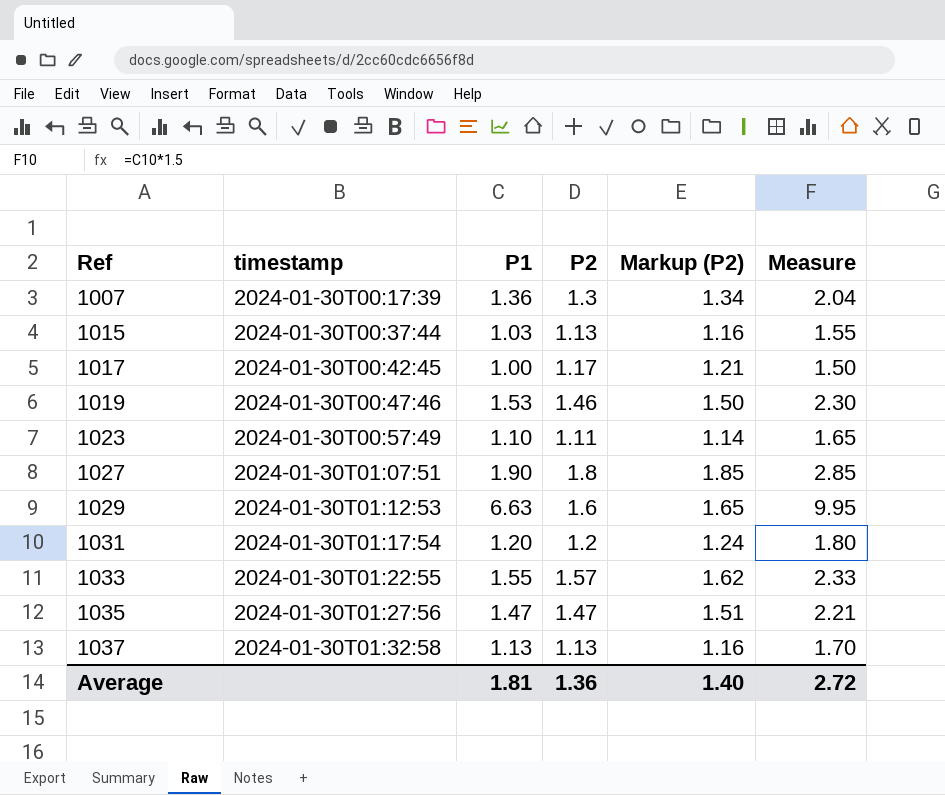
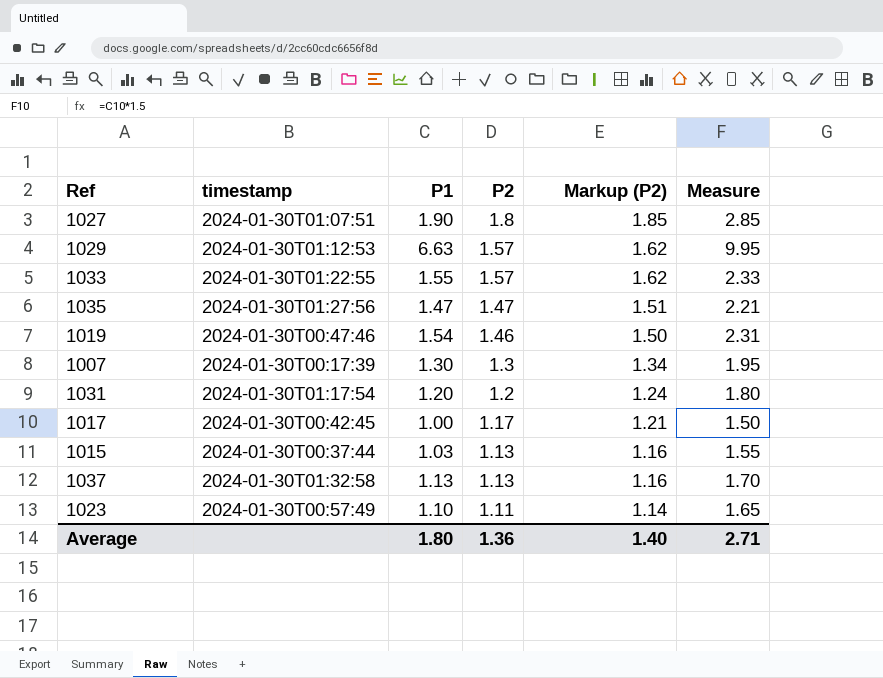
row order: Ref ascending -> P2 descending
1029 | P2: 1.6 -> 1.57
1029 | Markup (P2): 1.65 -> 1.62
1019 | P1: 1.53 -> 1.54
1019 | Measure: 2.30 -> 2.31
1007 | P1: 1.36 -> 1.30
1007 | Measure: 2.04 -> 1.95
Average | P1: 1.81 -> 1.80
Average | Measure: 2.72 -> 2.71

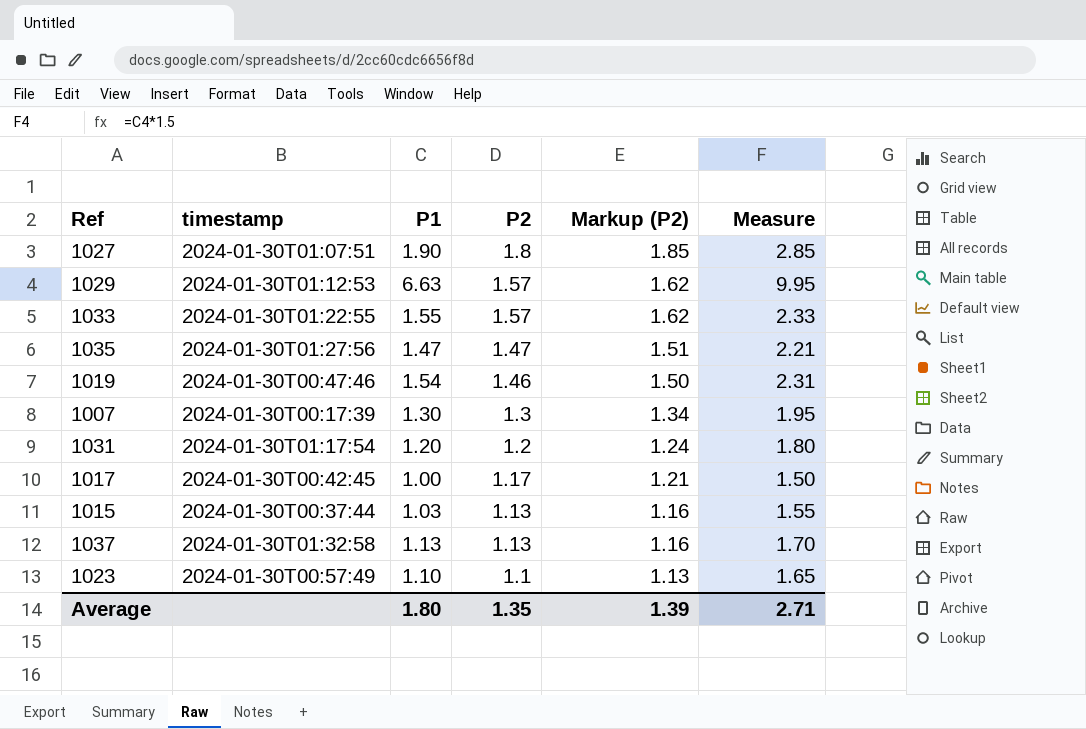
1023 | P2: 1.11 -> 1.1
1023 | Markup (P2): 1.14 -> 1.13
Average | P2: 1.36 -> 1.35
Average | Markup (P2): 1.40 -> 1.39

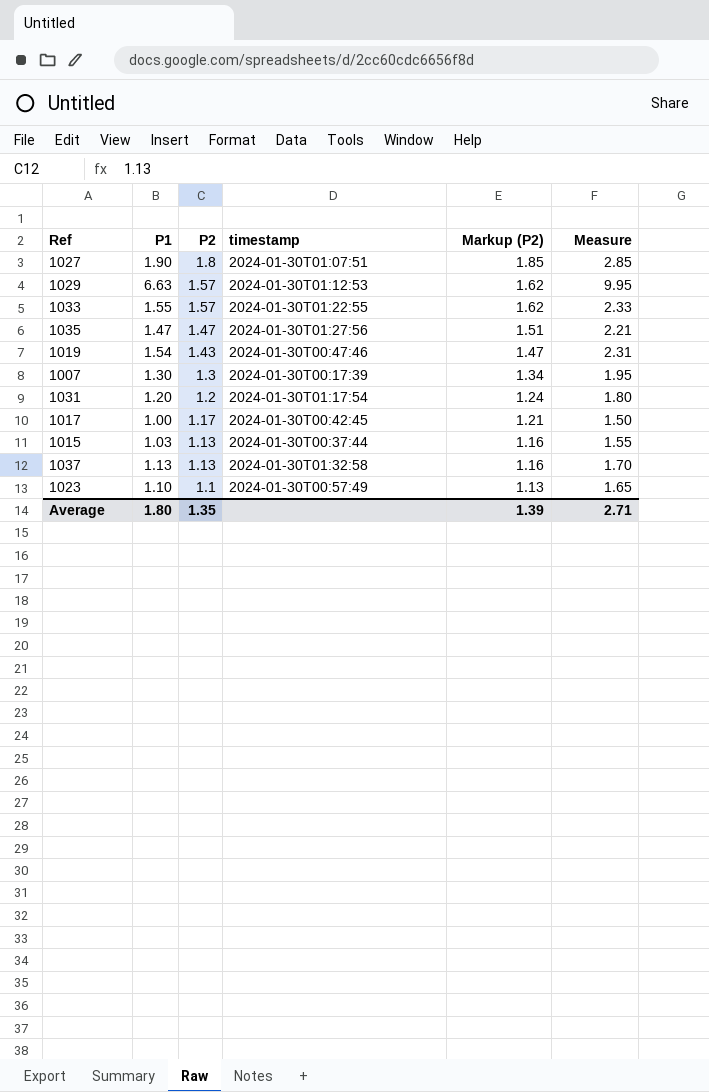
column timestamp | position: 2 -> 4
1019 | P2: 1.46 -> 1.43
1019 | Markup (P2): 1.50 -> 1.47

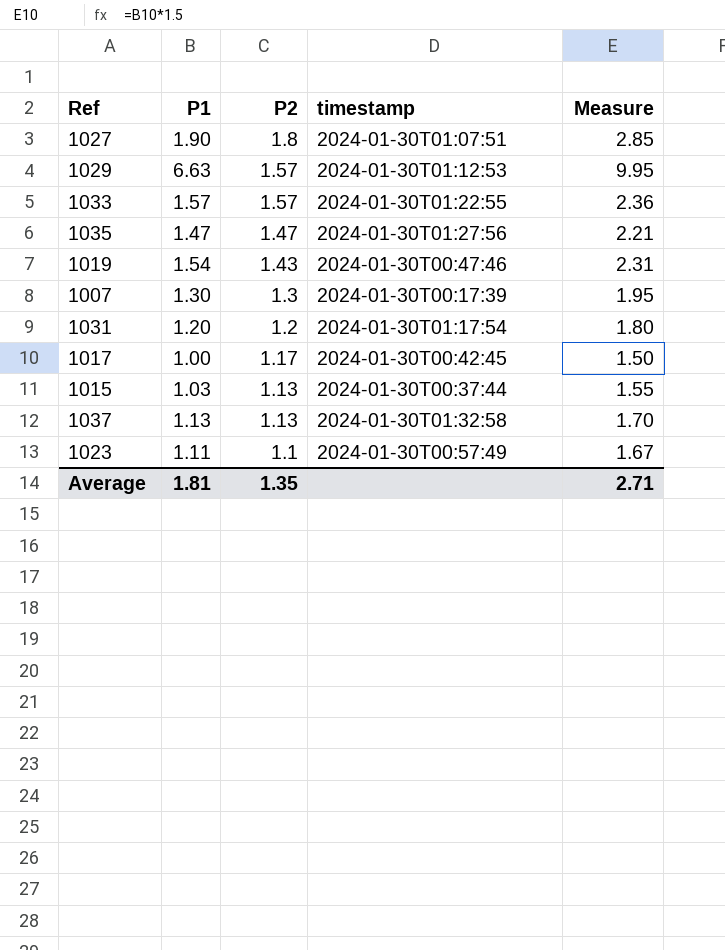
column Markup (P2) | formula: [P2] * 1.03 -> none
1033 | P1: 1.55 -> 1.57
1033 | Measure: 2.33 -> 2.36
1023 | P1: 1.10 -> 1.11
1023 | Measure: 1.65 -> 1.67
Average | P1: 1.80 -> 1.81

